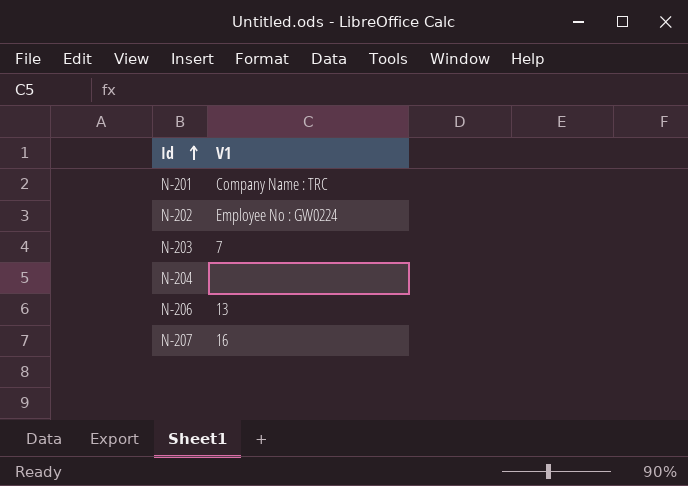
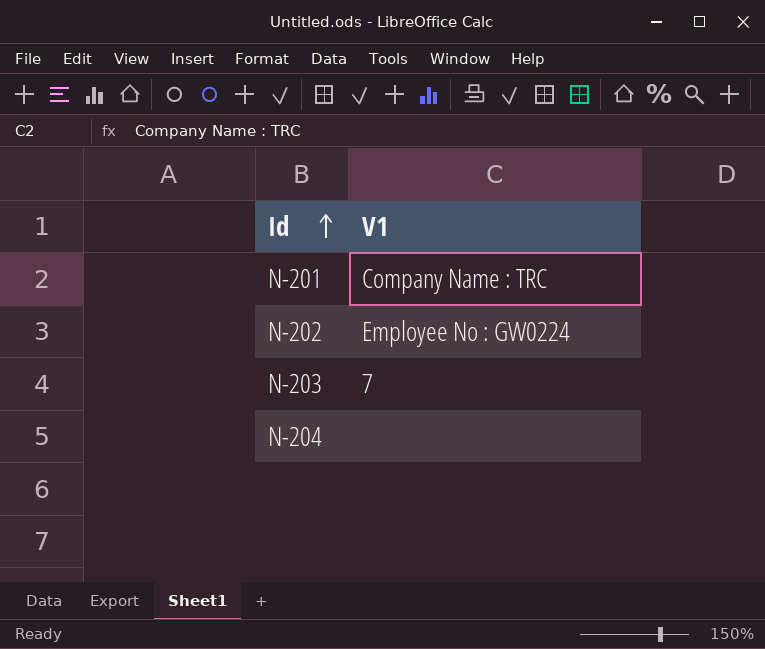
row N-206: 13 -> none
row N-207: 16 -> none

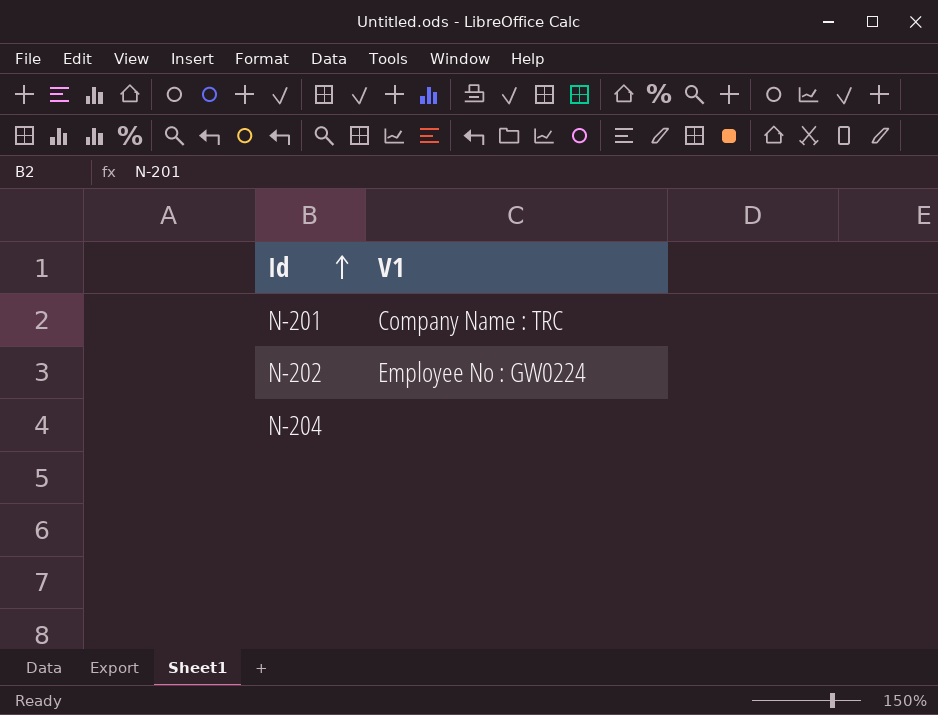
row N-203: 7 -> none

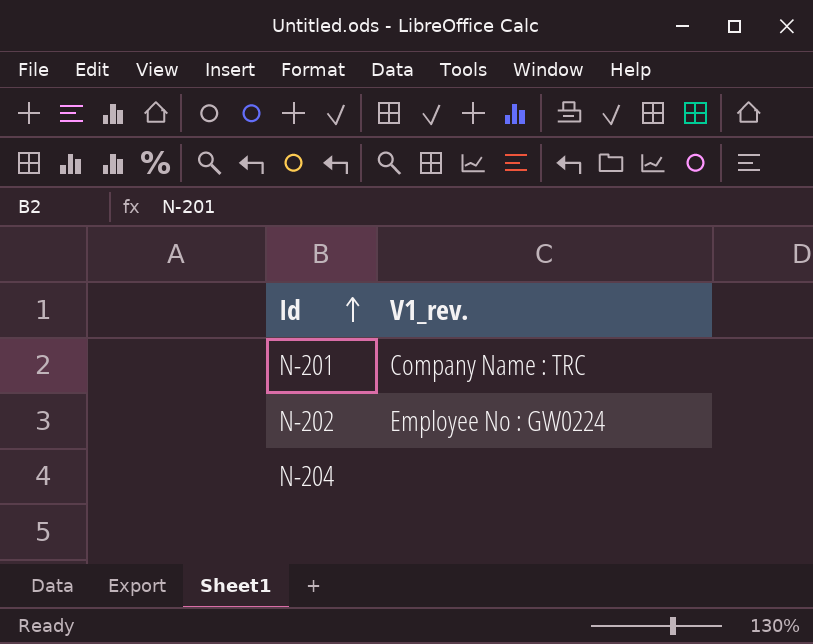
column name: V1 -> V1_rev.

